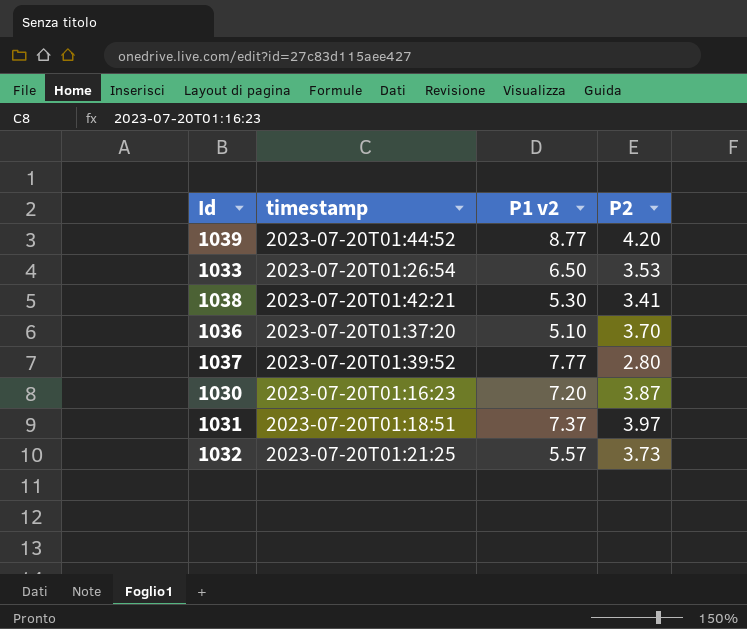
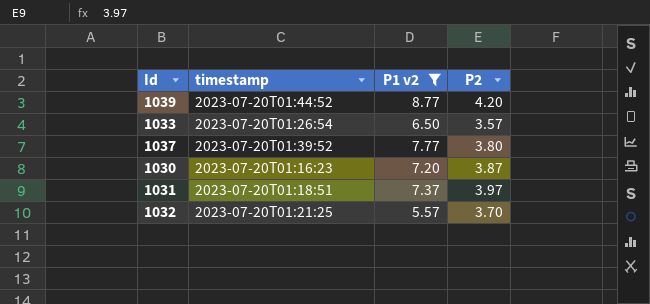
filter: none -> P1 v2 >= 5.57
1033 | P2: 3.53 -> 3.57
1037 | P2: 2.80 -> 3.80
1032 | P2: 3.73 -> 3.70

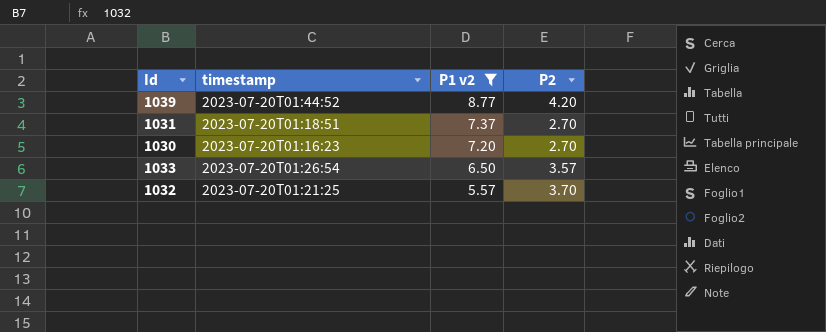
row order: none -> P1 v2 descending
row 1037: 2023-07-20T01:39:52 | 7.77 | 3.80 -> none
1031 | P2: 3.97 -> 2.70
1030 | P2: 3.87 -> 2.70

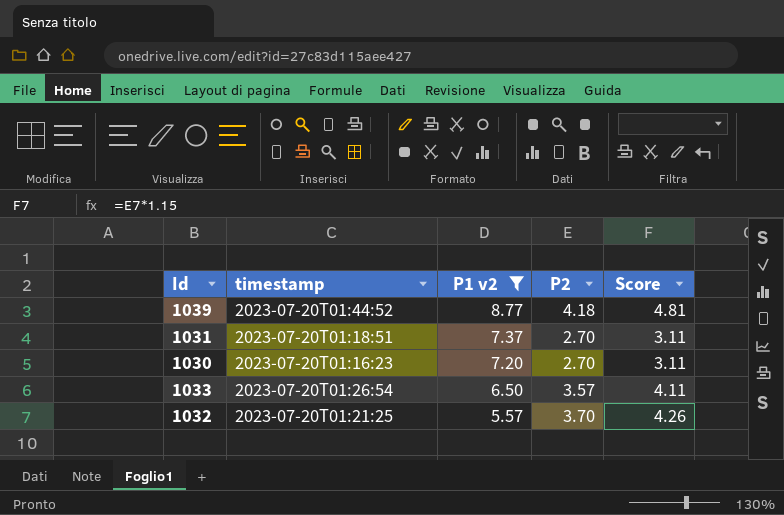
column Score | formula: none -> [P2] * 1.15
1039 | P2: 4.20 -> 4.18

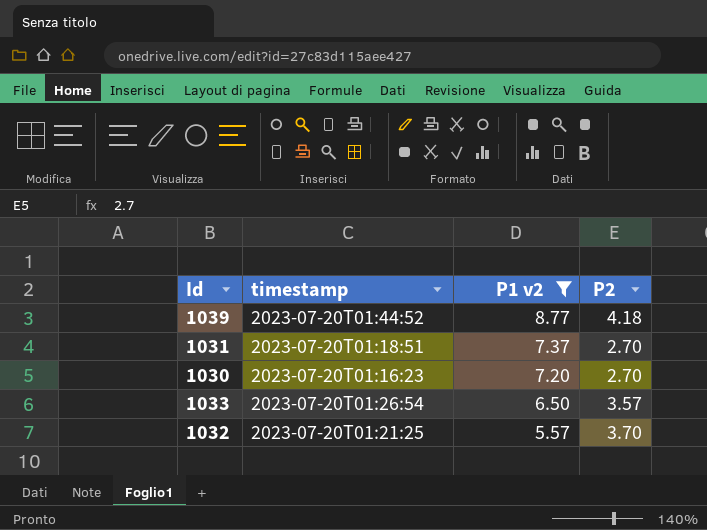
column Score | formula: [P2] * 1.15 -> none

